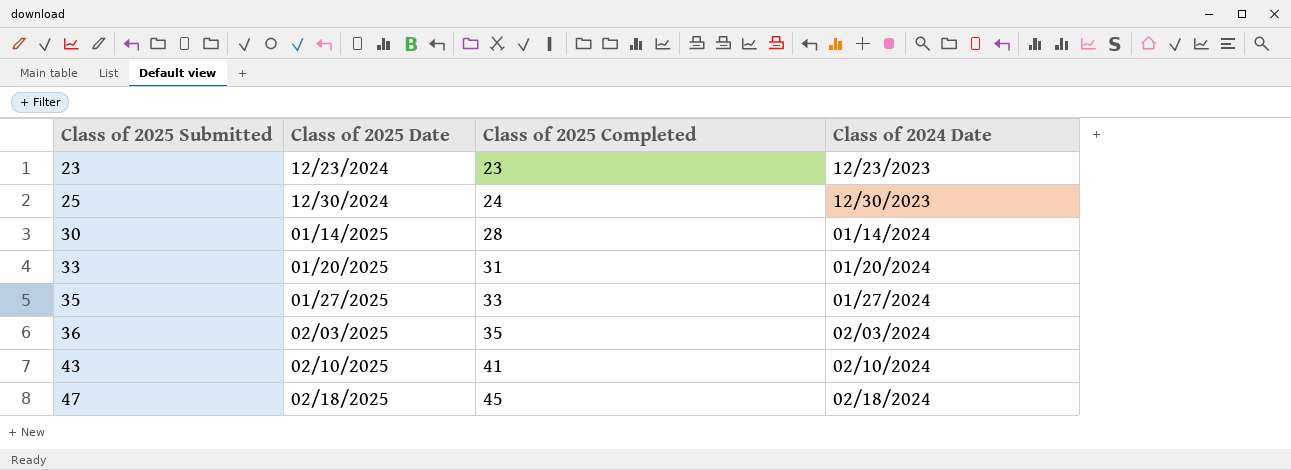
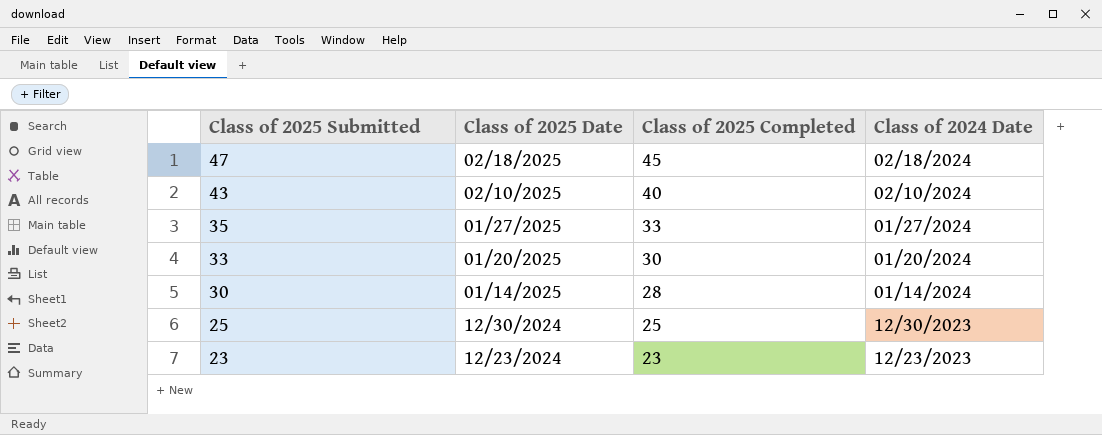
row order: Class of 2025 Submitted ascending -> Class of 2025 Submitted descending
row 36: 02/03/2025 | 35 | 02/03/2024 -> none
43 | Class of 2025 Completed: 41 -> 40
33 | Class of 2025 Completed: 31 -> 30
25 | Class of 2025 Completed: 24 -> 25

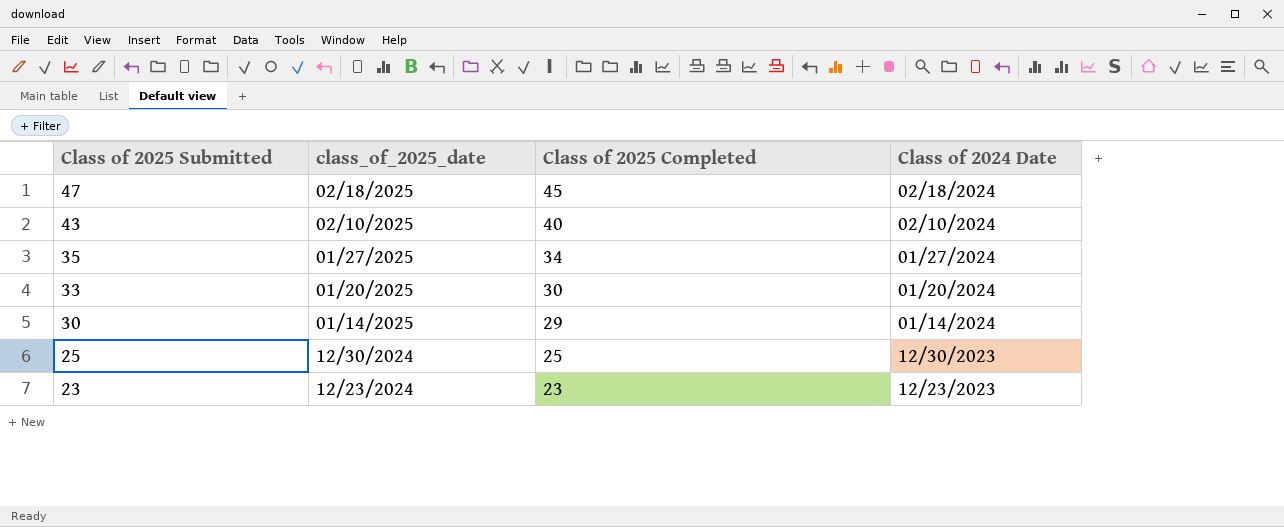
column name: Class of 2025 Date -> class_of_2025_date
35 | Class of 2025 Completed: 33 -> 34
30 | Class of 2025 Completed: 28 -> 29

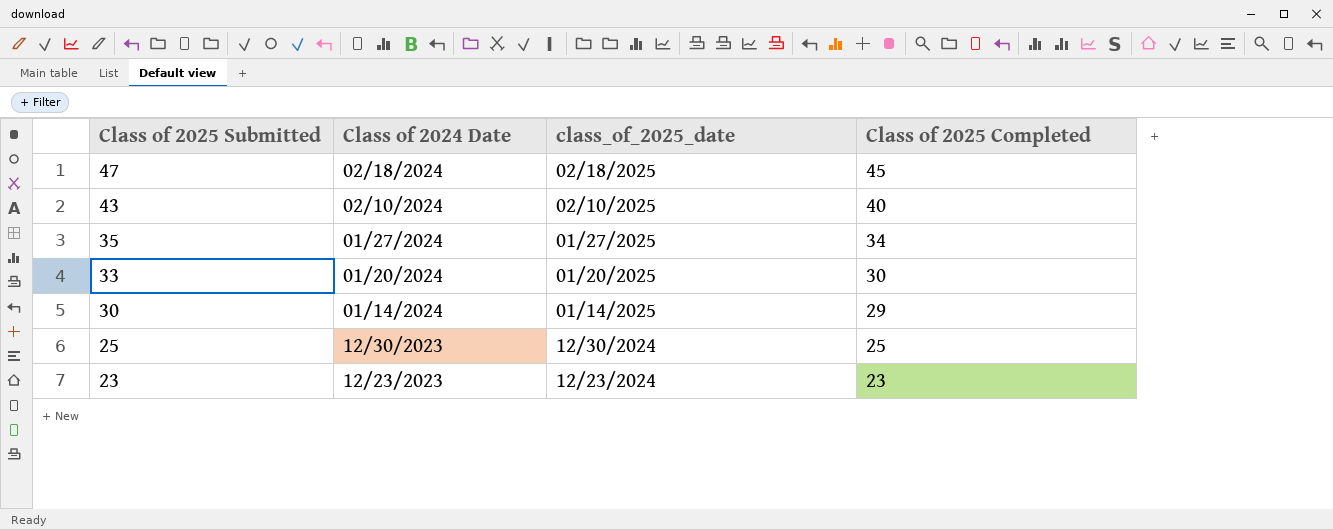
column Class of 2024 Date | position: 4 -> 2

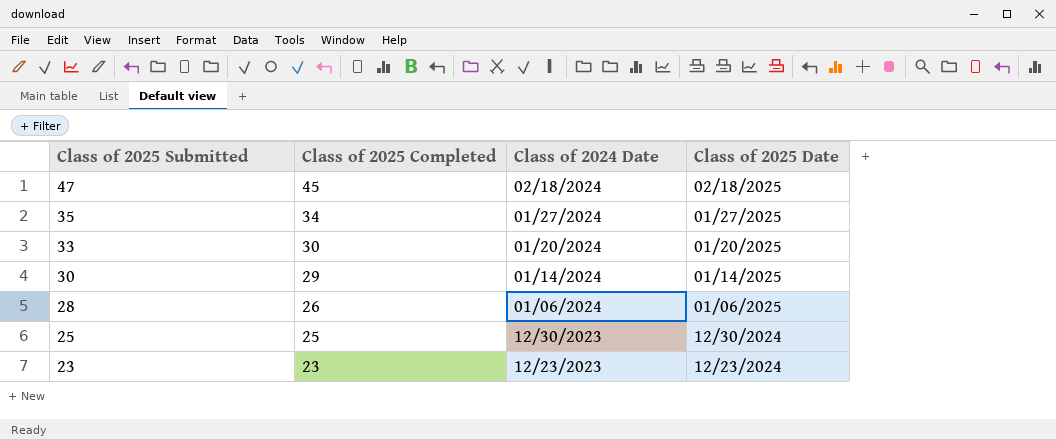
column Class of 2025 Completed | position: 4 -> 2
column name: class_of_2025_date -> Class of 2025 Date
row 43: 02/10/2024 | 02/10/2025 | 40 -> none
row 28: none -> 26 | 01/06/2024 | 01/06/2025

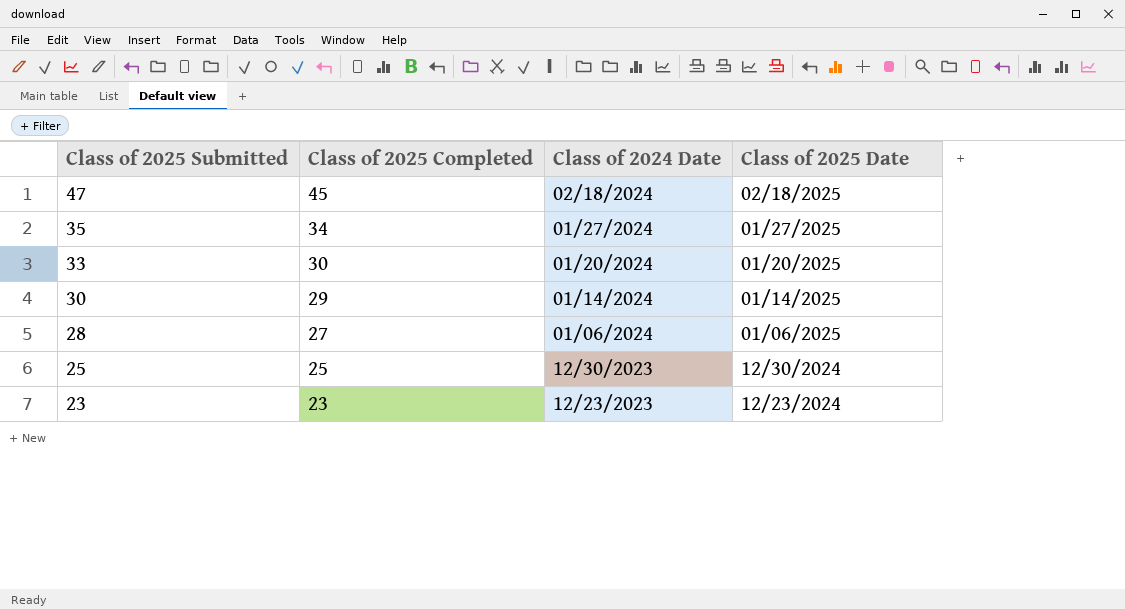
28 | Class of 2025 Completed: 26 -> 27

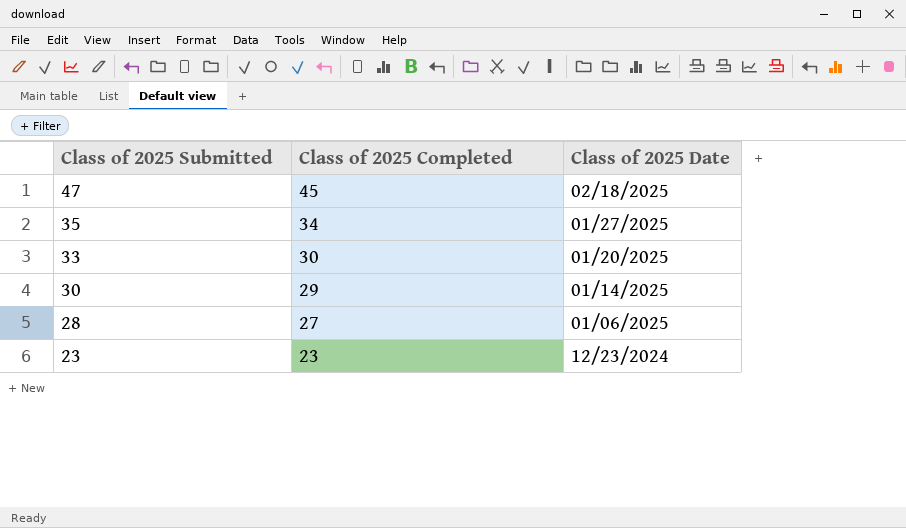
column Class of 2024 Date | position: 3 -> none
row 25: 25 | 12/30/2023 | 12/30/2024 -> none

